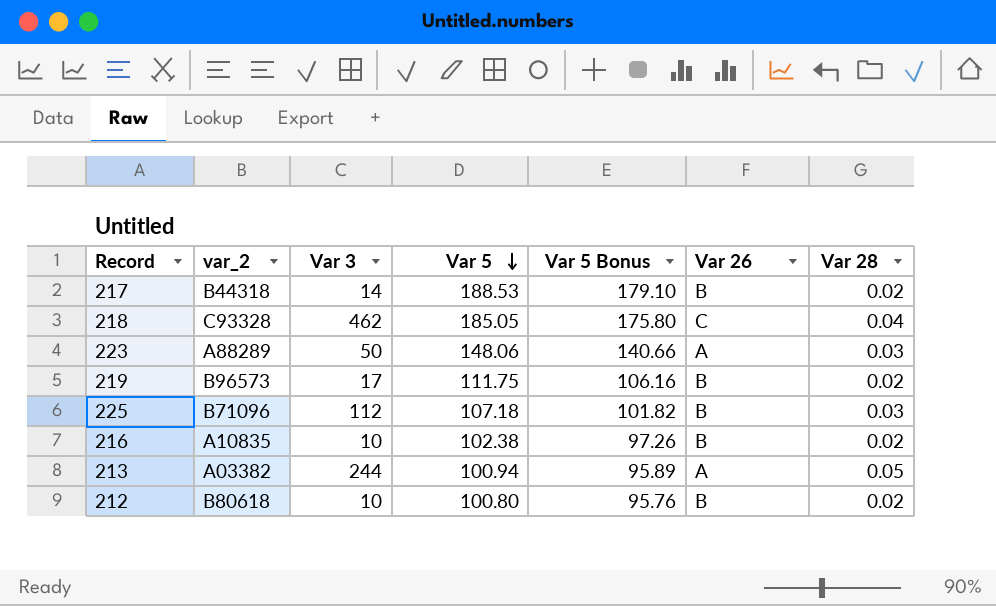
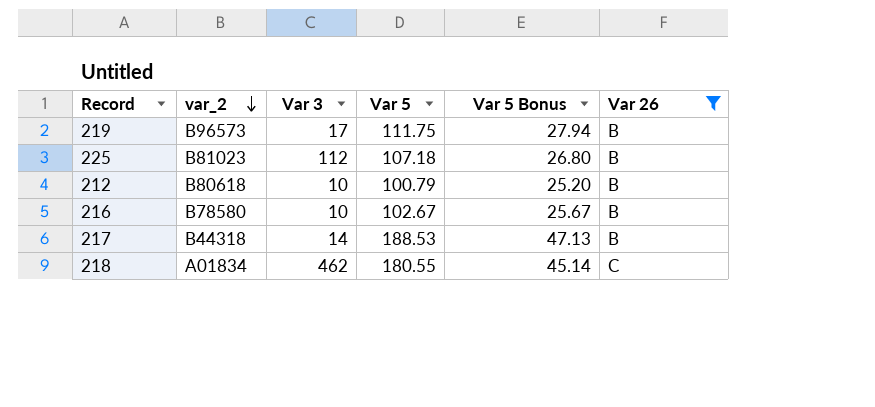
filter: none -> Var 26 != A
row order: Var 5 descending -> var_2 descending
column Var 28 | position: 7 -> none
column Var 5 Bonus | formula: [Var 5] * 0.95 -> [Var 5] * 0.25
225 | var_2: B71096 -> B81023
212 | Var 5: 100.80 -> 100.79
216 | var_2: A10835 -> B78580
216 | Var 5: 102.38 -> 102.67
218 | var_2: C93328 -> A01834
218 | Var 5: 185.05 -> 180.55

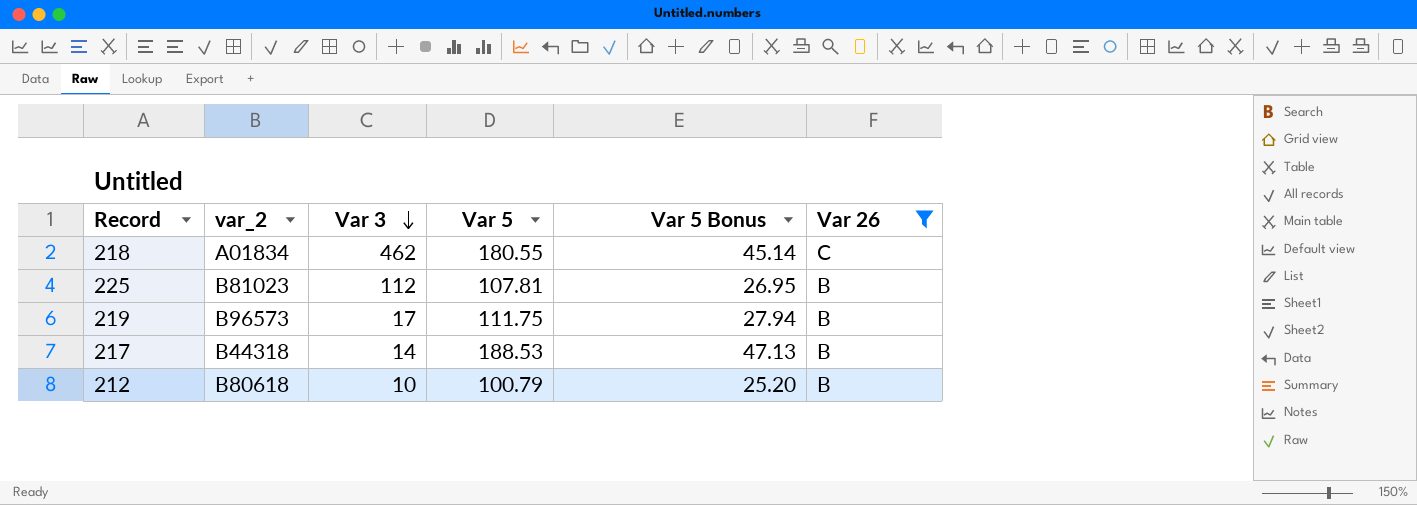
row order: var_2 descending -> Var 3 descending
row 216: B78580 | 10 | 102.67 | 25.67 | B -> none
225 | Var 5: 107.18 -> 107.81
225 | Var 5 Bonus: 26.80 -> 26.95

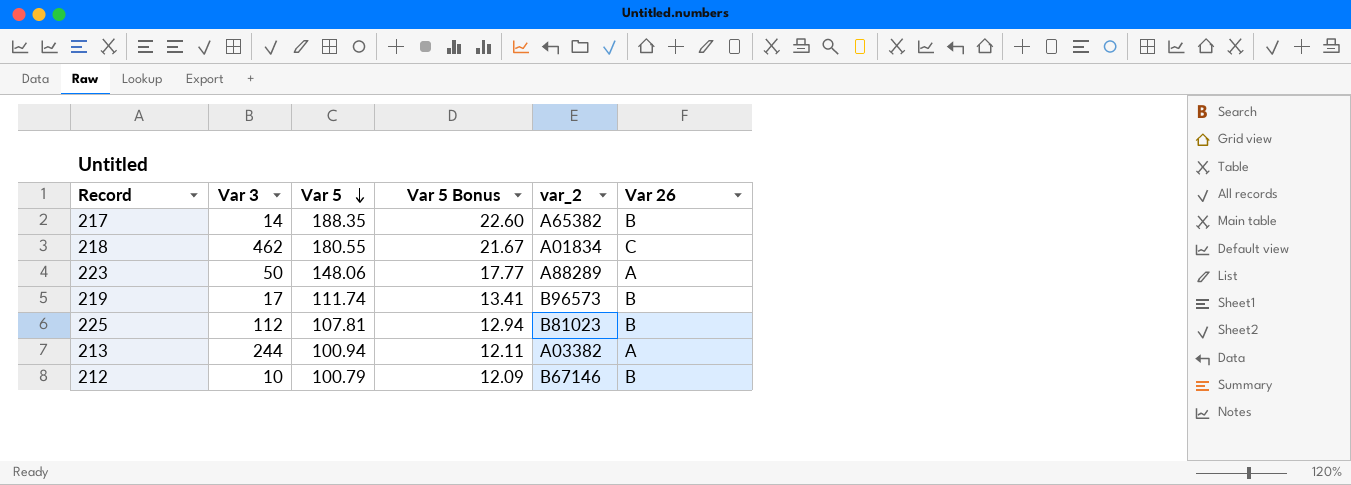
filter: Var 26 != A -> none
row order: Var 3 descending -> Var 5 descending
column Var 5 Bonus | formula: [Var 5] * 0.25 -> [Var 5] * 0.12
column var_2 | position: 2 -> 5
217 | Var 5: 188.53 -> 188.35
217 | var_2: B44318 -> A65382
219 | Var 5: 111.75 -> 111.74
212 | var_2: B80618 -> B67146

